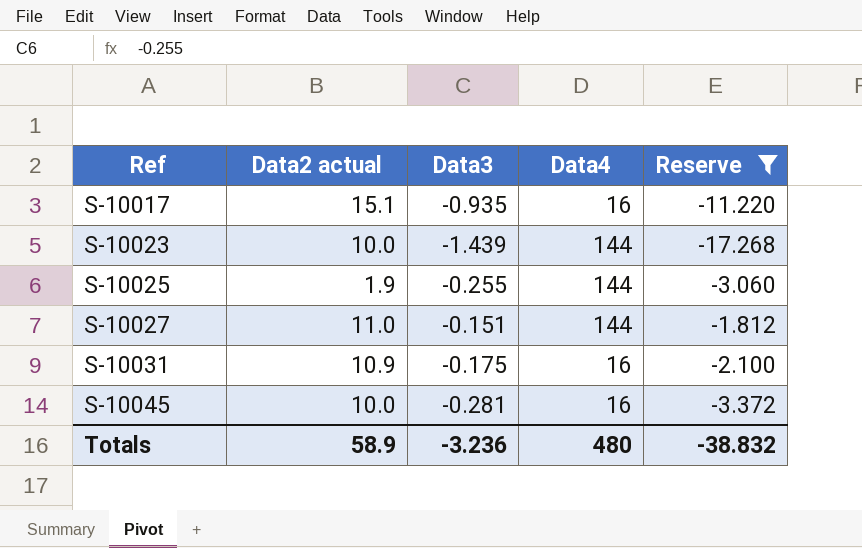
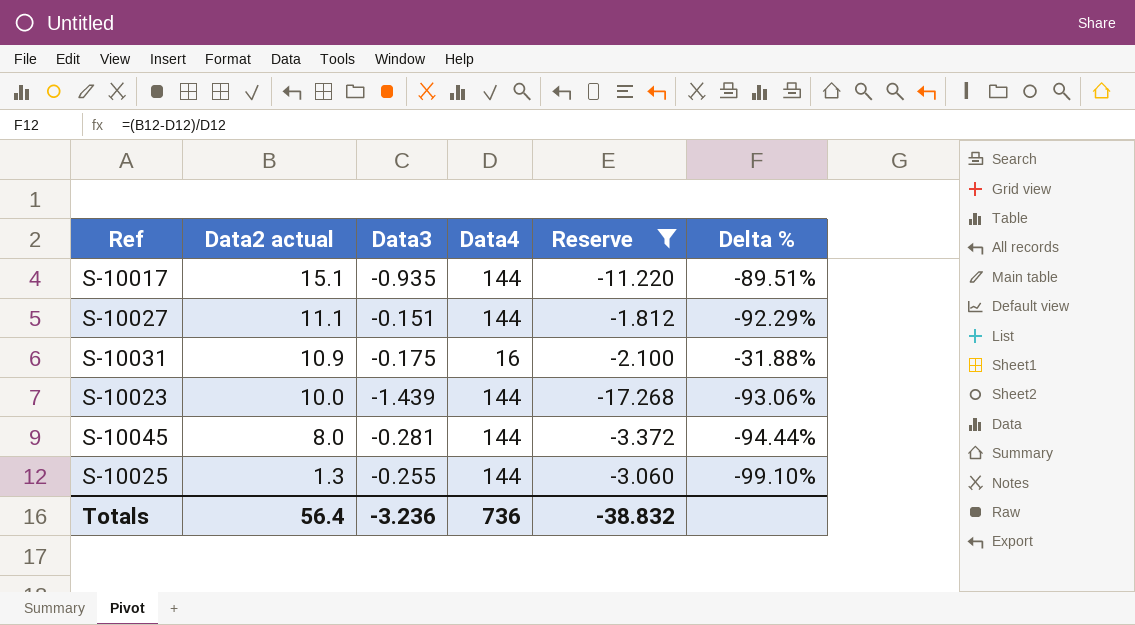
row order: Ref ascending -> Data2 actual descending
column Delta % | formula: none -> ([Data2 actual] - [Data4]) / [Data4]
S-10017 | Data4: 16 -> 144
S-10027 | Data2 actual: 11.0 -> 11.1
S-10045 | Data2 actual: 10.0 -> 8.0
S-10045 | Data4: 16 -> 144
S-10025 | Data2 actual: 1.9 -> 1.3
Totals | Data2 actual: 58.9 -> 56.4
Totals | Data4: 480 -> 736

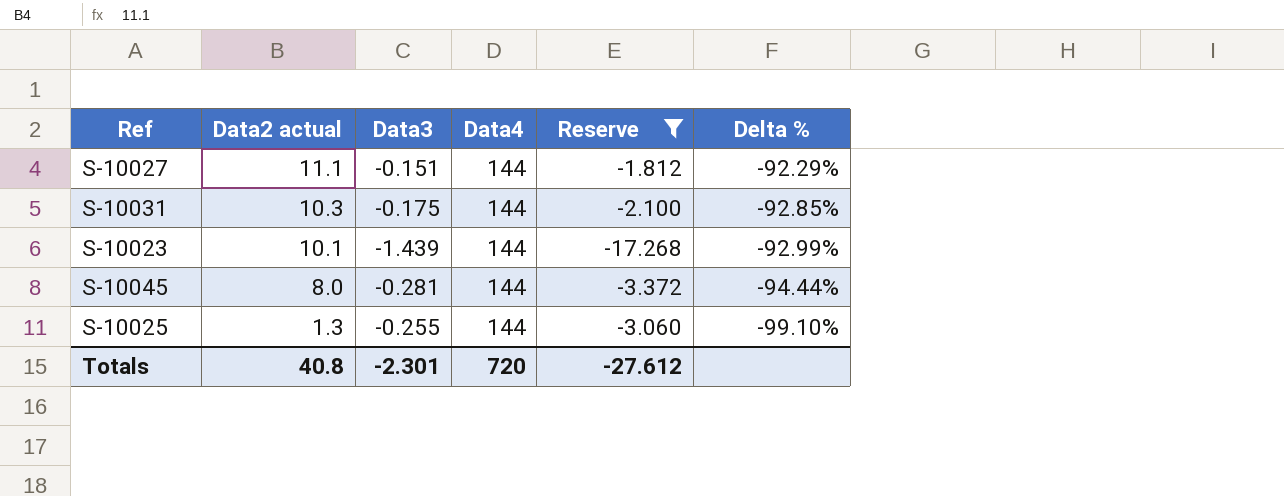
row S-10017: 15.1 | -0.935 | 144 | -11.220 | -89.51% -> none
S-10031 | Data2 actual: 10.9 -> 10.3
S-10031 | Data4: 16 -> 144
S-10031 | Delta %: -31.88% -> -92.85%
S-10023 | Data2 actual: 10.0 -> 10.1
S-10023 | Delta %: -93.06% -> -92.99%
Totals | Data2 actual: 56.4 -> 40.8
Totals | Data3: -3.236 -> -2.301
Totals | Data4: 736 -> 720
Totals | Reserve: -38.832 -> -27.612

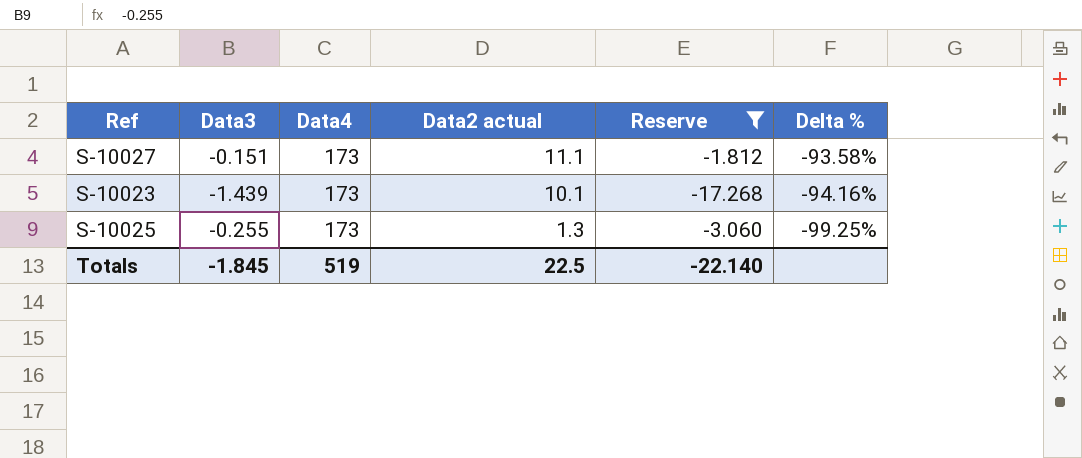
column Data2 actual | position: 2 -> 4
row S-10031: 10.3 | -0.175 | 144 | -2.100 | -92.85% -> none
row S-10045: 8.0 | -0.281 | 144 | -3.372 | -94.44% -> none
S-10027 | Data4: 144 -> 173
S-10027 | Delta %: -92.29% -> -93.58%
S-10023 | Data4: 144 -> 173
S-10023 | Delta %: -92.99% -> -94.16%
S-10025 | Data4: 144 -> 173
S-10025 | Delta %: -99.10% -> -99.25%
Totals | Data3: -2.301 -> -1.845
Totals | Data4: 720 -> 519
Totals | Data2 actual: 40.8 -> 22.5
Totals | Reserve: -27.612 -> -22.140

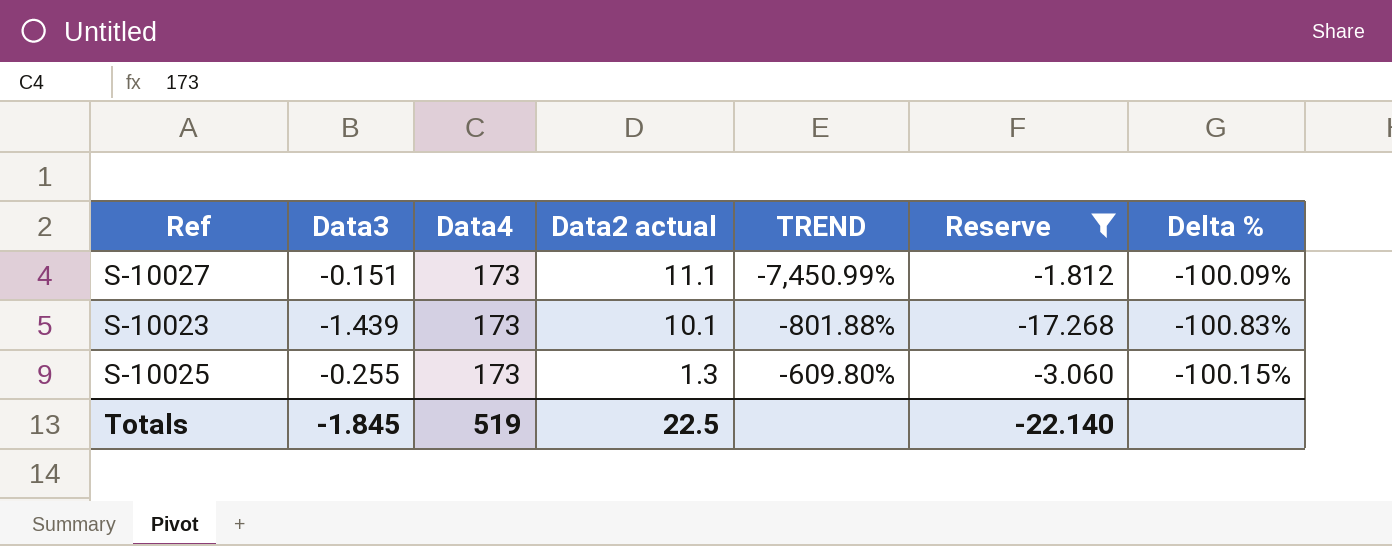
column TREND | formula: none -> ([Data2 actual] - [Data3]) / [Data3]
column Delta % | formula: ([Data2 actual] - [Data4]) / [Data4] -> ([Data3] - [Data4]) / [Data4]

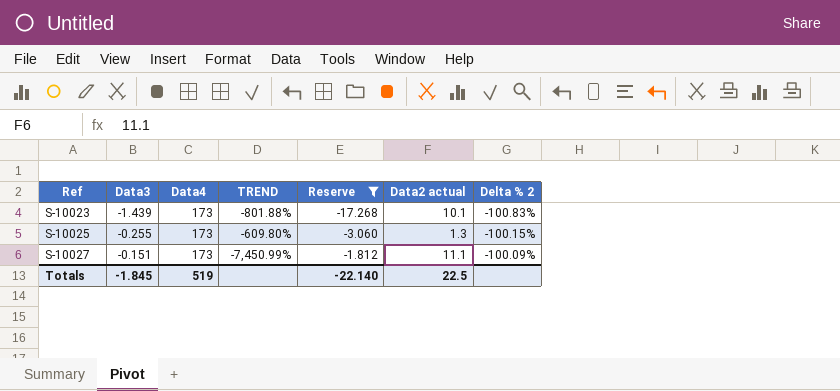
row order: Data2 actual descending -> Ref ascending
column Data2 actual | position: 4 -> 6
column name: Delta % -> Delta % 2

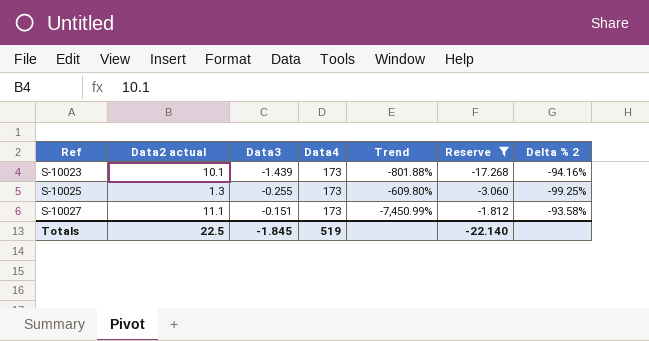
column Data2 actual | position: 6 -> 2
column name: TREND -> Trend
column Delta % 2 | formula: ([Data3] - [Data4]) / [Data4] -> ([Data2 actual] - [Data4]) / [Data4]

